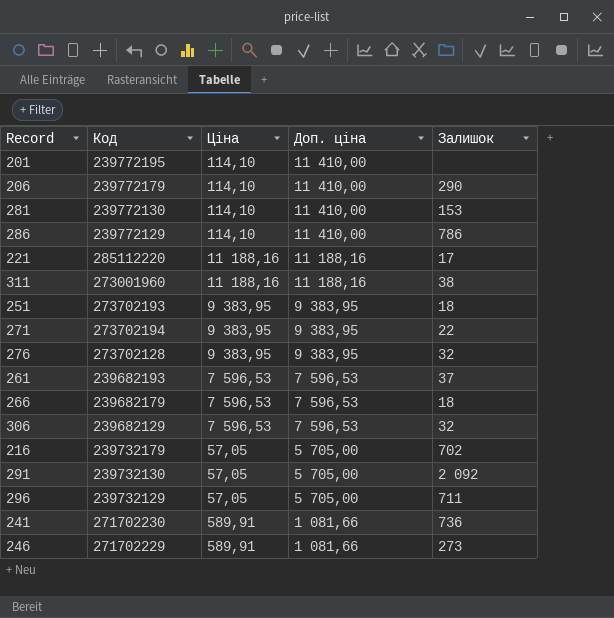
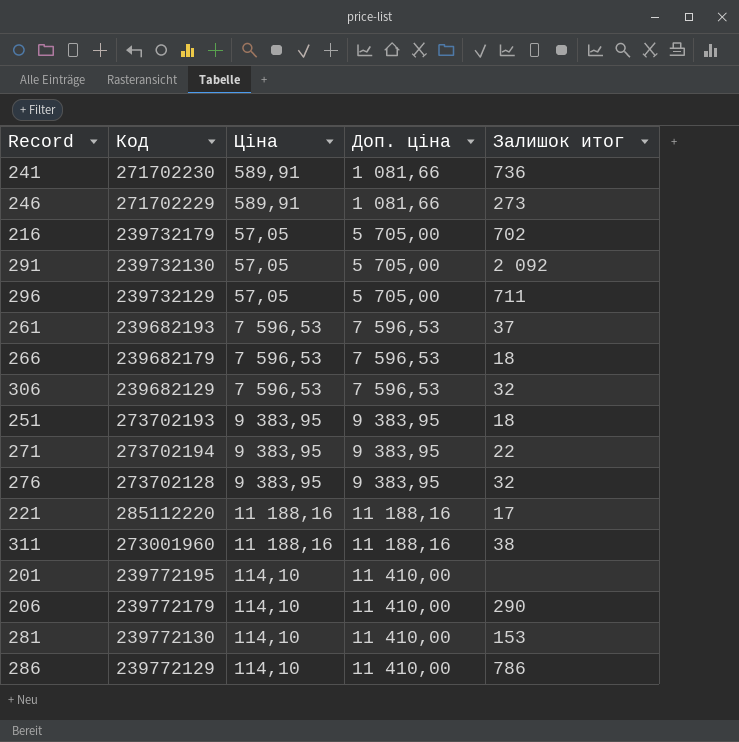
row order: Доп. ціна descending -> Доп. ціна ascending
column name: Залишок -> Залишок итог

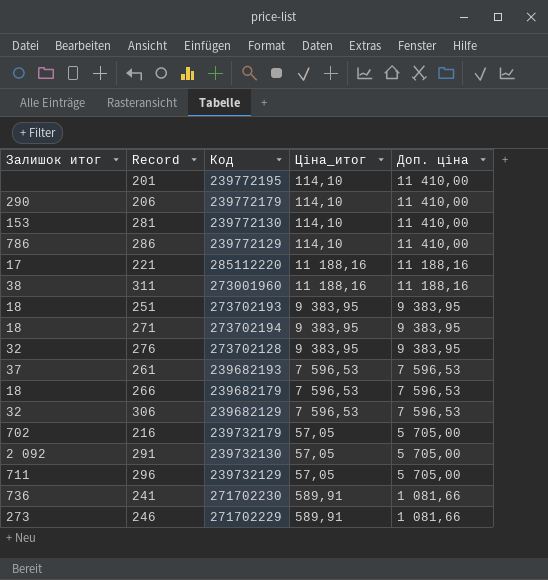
row order: Доп. ціна ascending -> Доп. ціна descending
column Залишок итог | position: 5 -> 1
column name: Ціна -> Ціна_итог
271 | Залишок итог: 22 -> 18

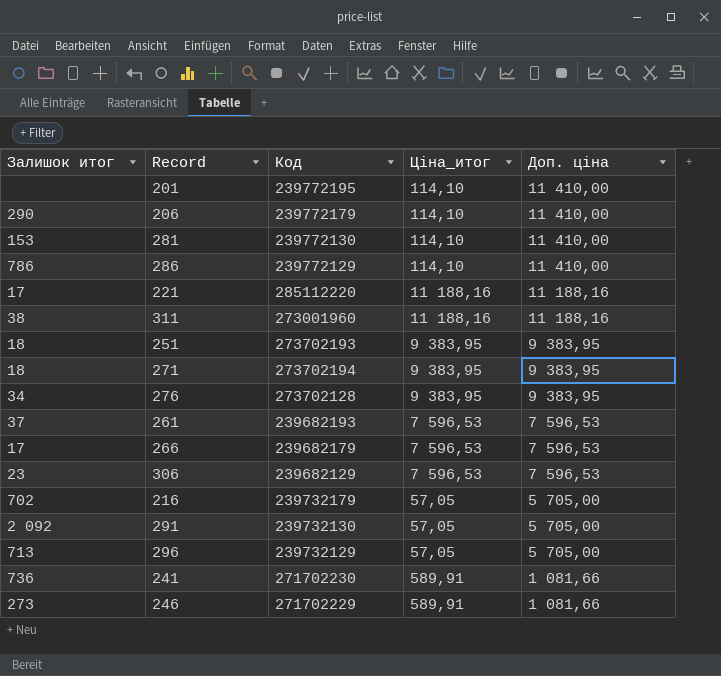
276 | Залишок итог: 32 -> 34
266 | Залишок итог: 18 -> 17
306 | Залишок итог: 32 -> 23
296 | Залишок итог: 711 -> 713

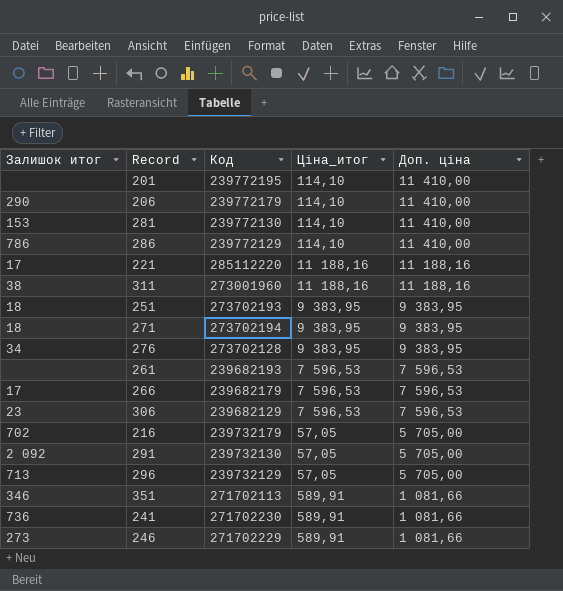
261 | Залишок итог: 37 -> none
row 351: none -> 346 | 271702113 | 589,91 | 1 081,66

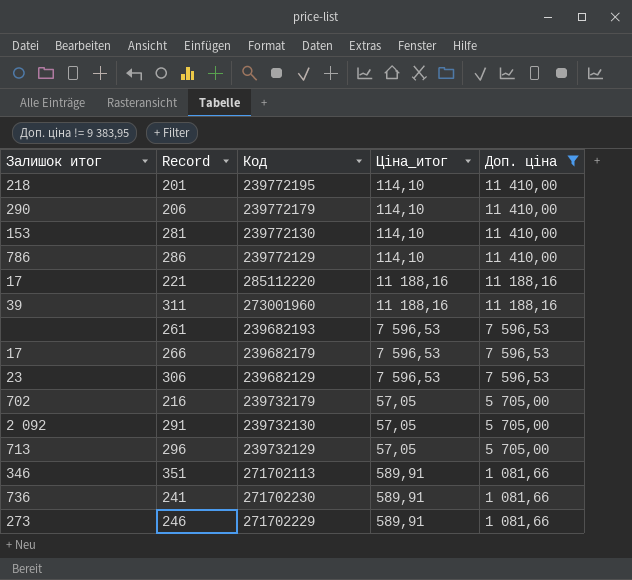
filter: none -> Доп. ціна != 9 383,95
201 | Залишок итог: none -> 218
311 | Залишок итог: 38 -> 39

